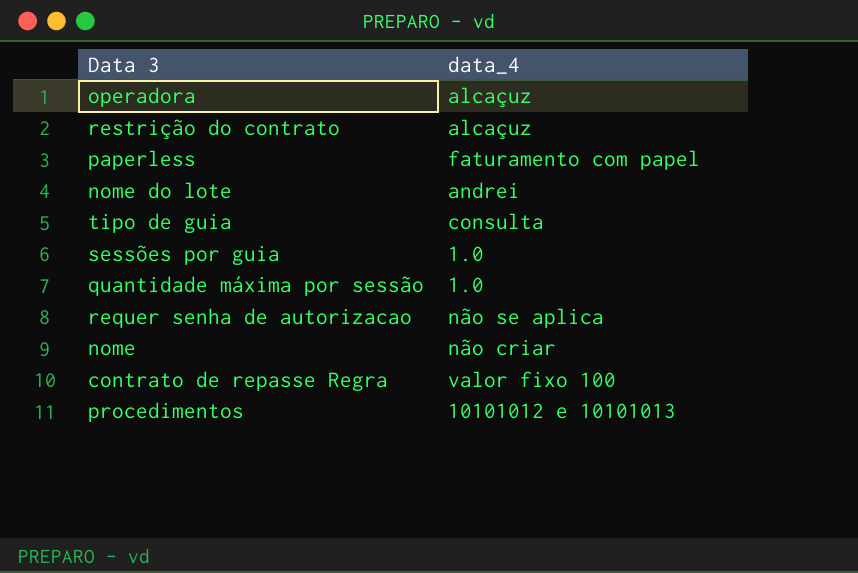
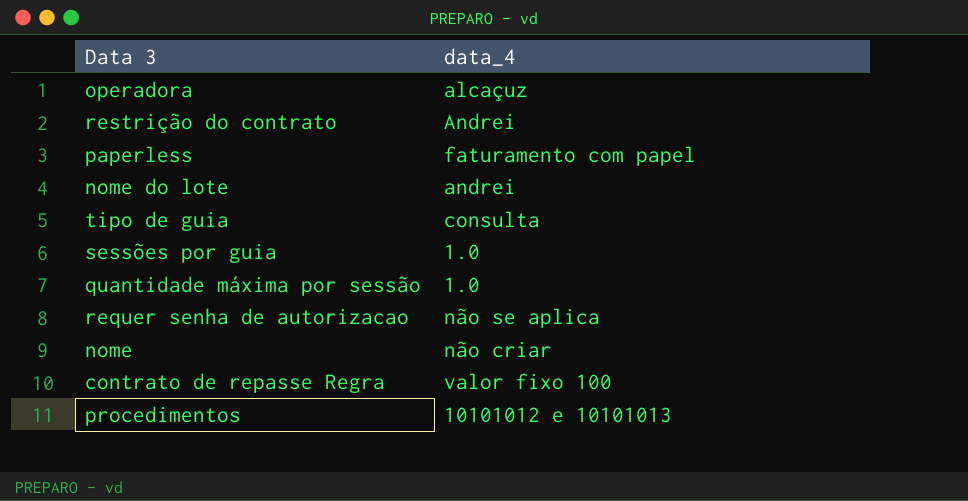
restrição do contrato | data_4: alcaçuz -> Andrei

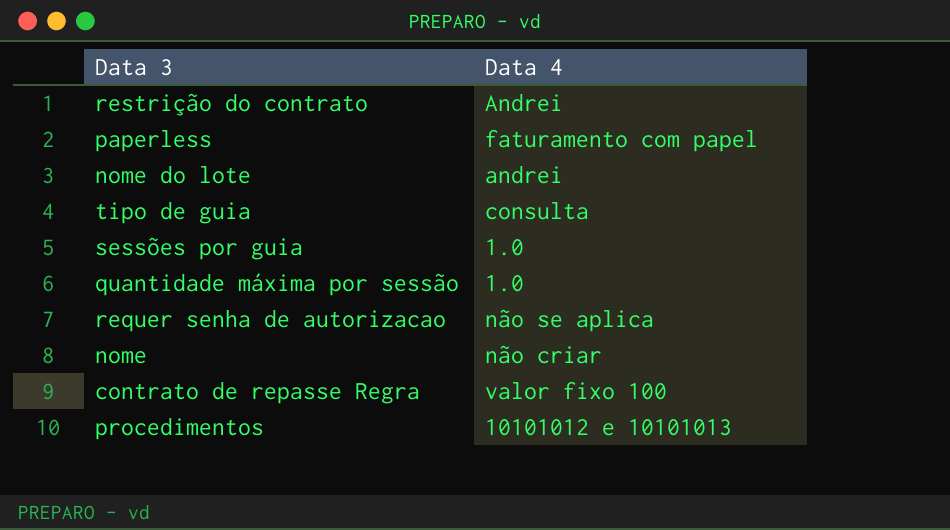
column name: data_4 -> Data 4
row operadora: alcaçuz -> none

